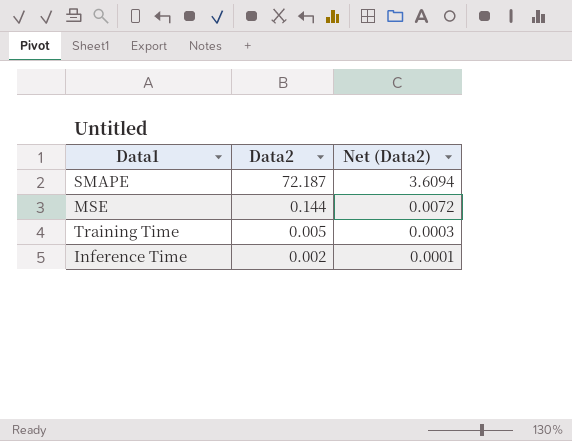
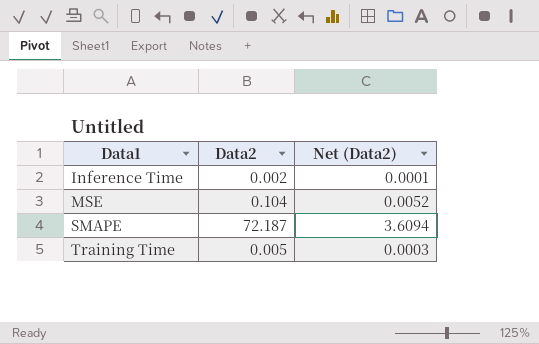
row order: Data2 descending -> Data1 ascending
MSE | Data2: 0.144 -> 0.104
MSE | Net (Data2): 0.0072 -> 0.0052

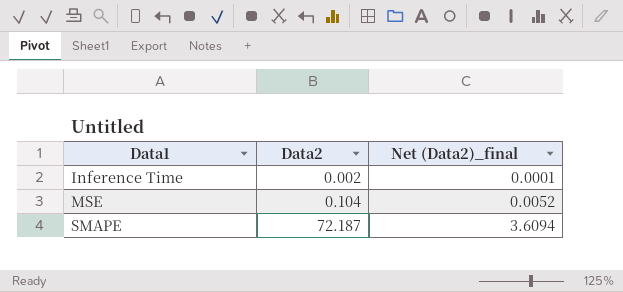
column name: Net (Data2) -> Net (Data2)_final
row Training Time: 0.005 | 0.0003 -> none

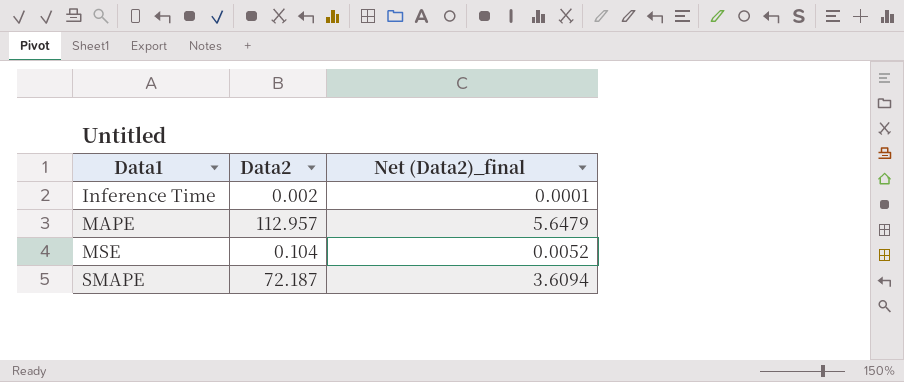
row MAPE: none -> 112.957 | 5.6479

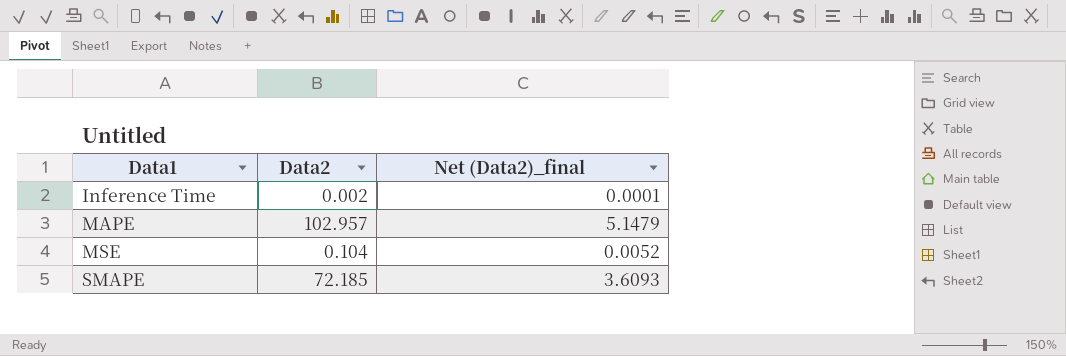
MAPE | Data2: 112.957 -> 102.957
MAPE | Net (Data2)_final: 5.6479 -> 5.1479
SMAPE | Data2: 72.187 -> 72.185
SMAPE | Net (Data2)_final: 3.6094 -> 3.6093

